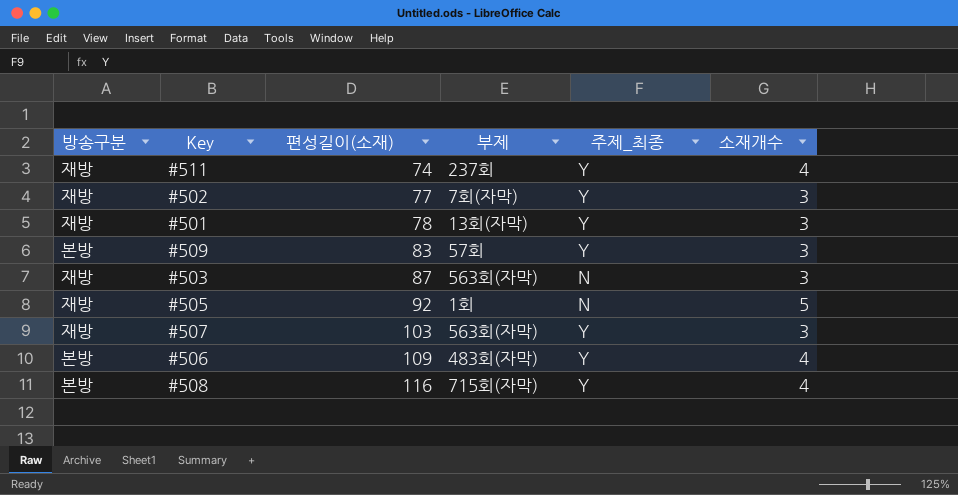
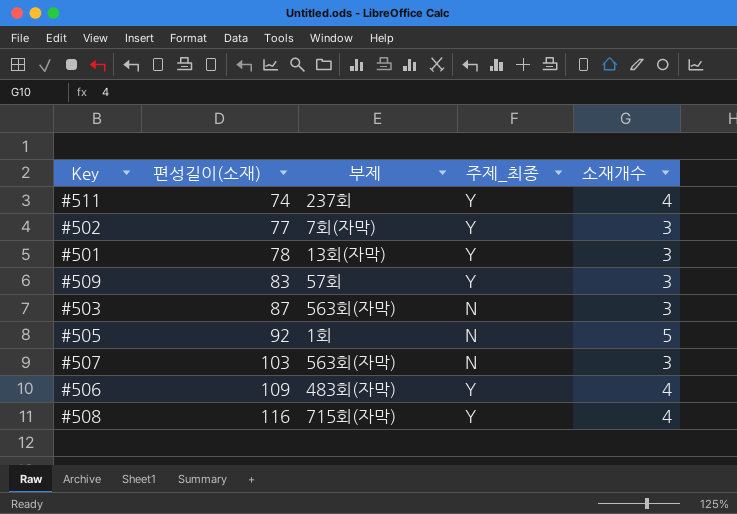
column 방송구분 | position: 1 -> none
#507 | 주제_최종: Y -> N

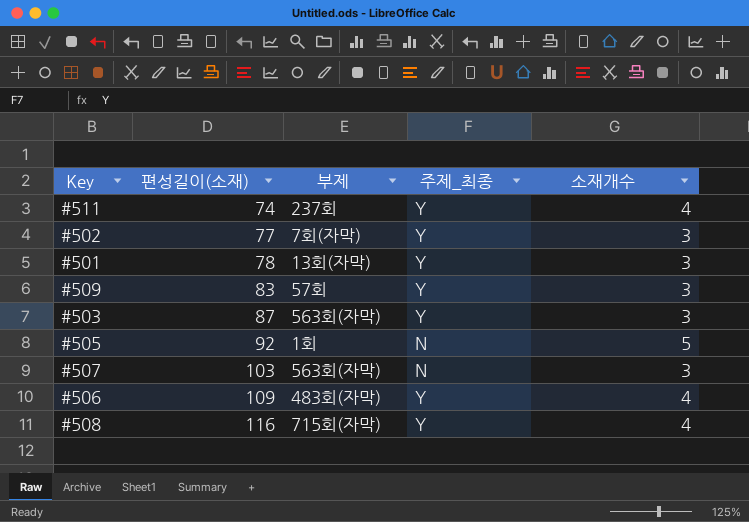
#503 | 주제_최종: N -> Y

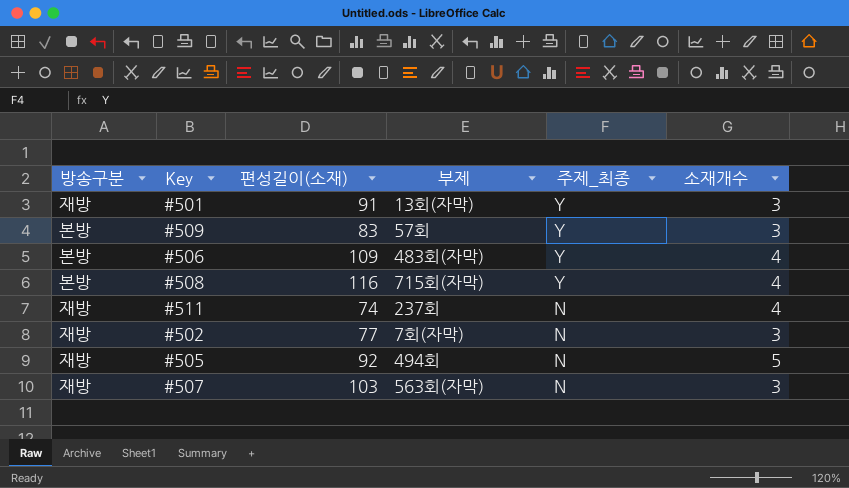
row order: 편성길이(소재) ascending -> 주제_최종 descending
column 방송구분 | position: none -> 1
row #503: 87 | 563회(자막) | Y | 3 -> none
#501 | 편성길이(소재): 78 -> 91
#511 | 주제_최종: Y -> N
#502 | 주제_최종: Y -> N
#505 | 부제: 1회 -> 494회

